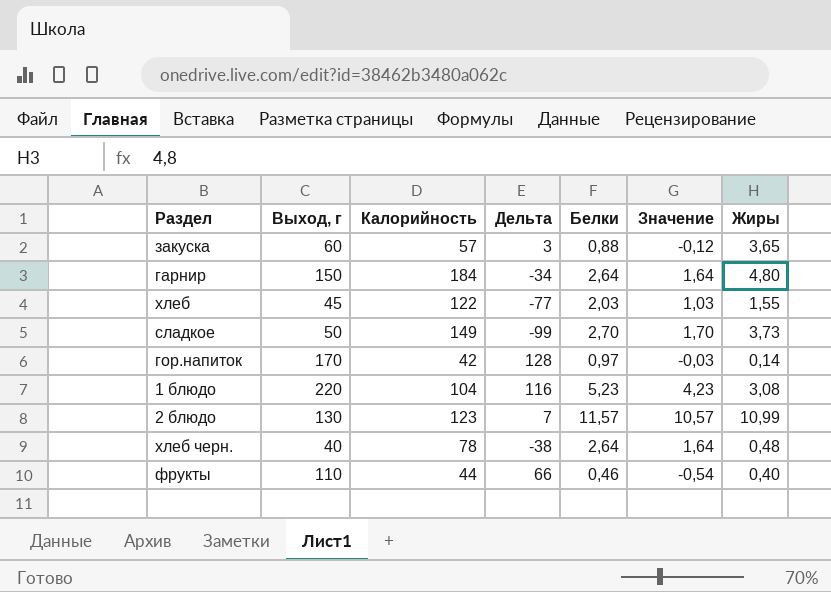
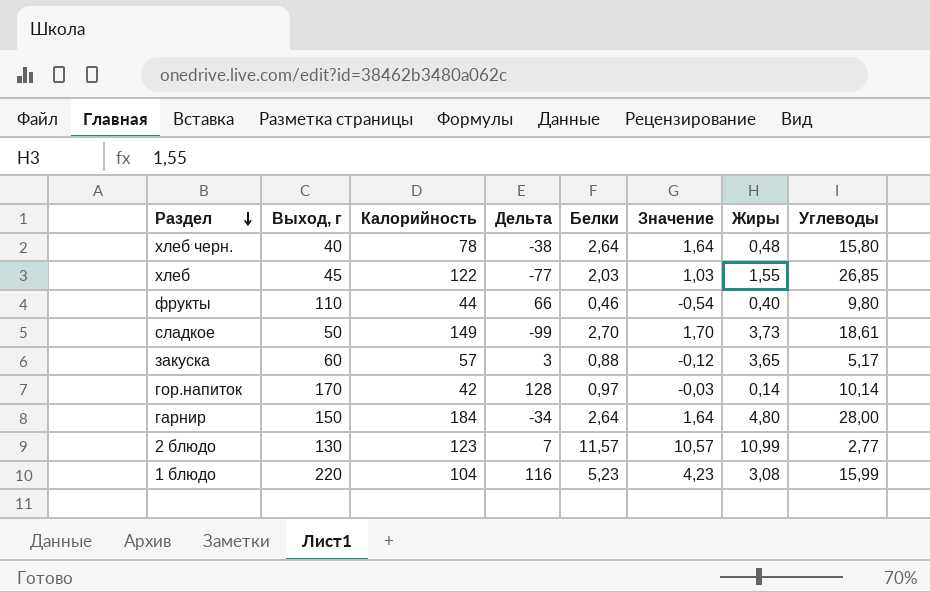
row order: none -> Раздел descending
column Углеводы | position: none -> 8

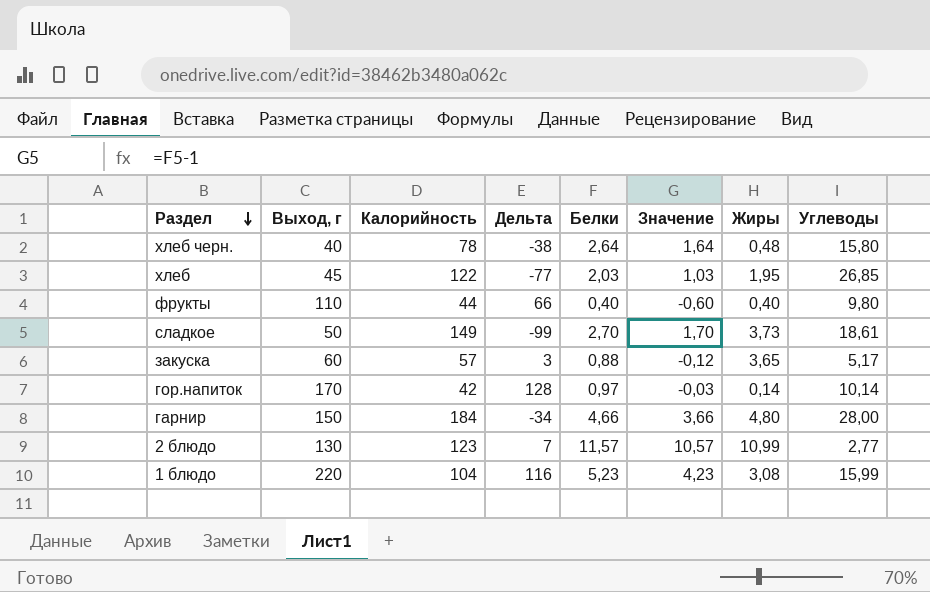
хлеб | Жиры: 1,55 -> 1,95
фрукты | Белки: 0,46 -> 0,40
фрукты | Значение: -0,54 -> -0,60
гарнир | Белки: 2,64 -> 4,66
гарнир | Значение: 1,64 -> 3,66

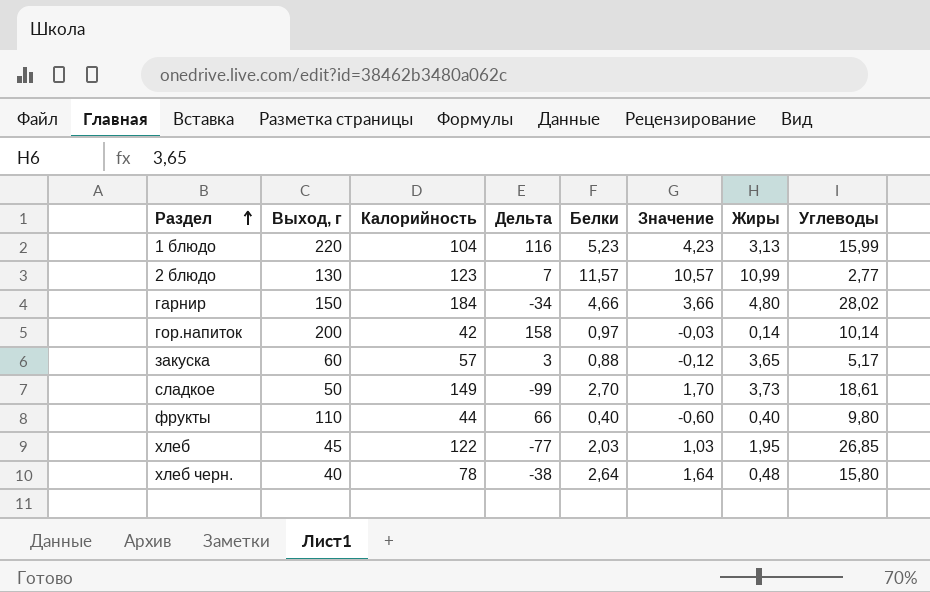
row order: Раздел descending -> Раздел ascending
1 блюдо | Жиры: 3,08 -> 3,13
гарнир | Углеводы: 28,00 -> 28,02
гор.напиток | Выход, г: 170 -> 200
гор.напиток | Дельта: 128 -> 158

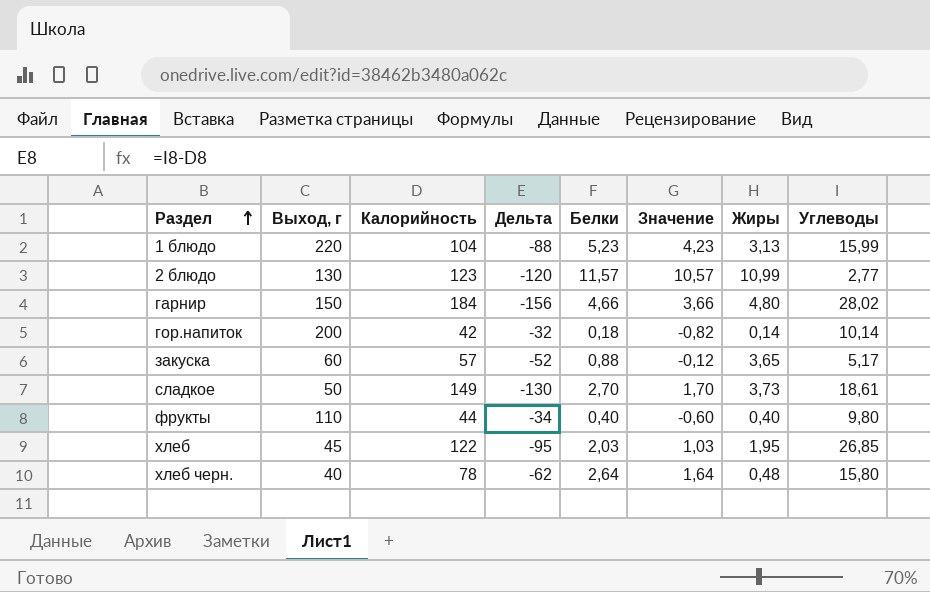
column Дельта | formula: [Выход, г] - [Калорийность] -> [Углеводы] - [Калорийность]
гор.напиток | Белки: 0,97 -> 0,18
гор.напиток | Значение: -0,03 -> -0,82

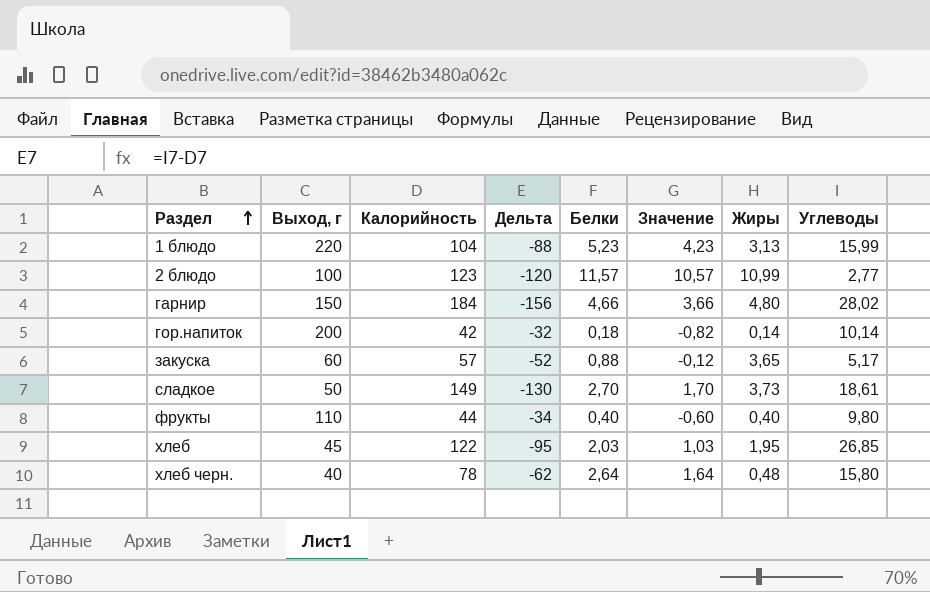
2 блюдо | Выход, г: 130 -> 100

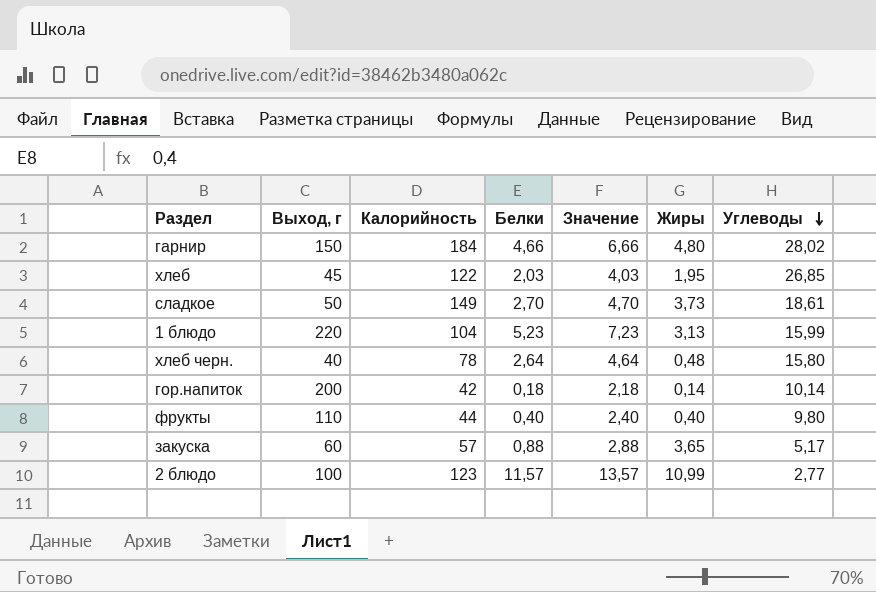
row order: Раздел ascending -> Углеводы descending
column Дельта | formula: [Углеводы] - [Калорийность] -> none
column Значение | formula: [Белки] - 1 -> [Белки] + 2

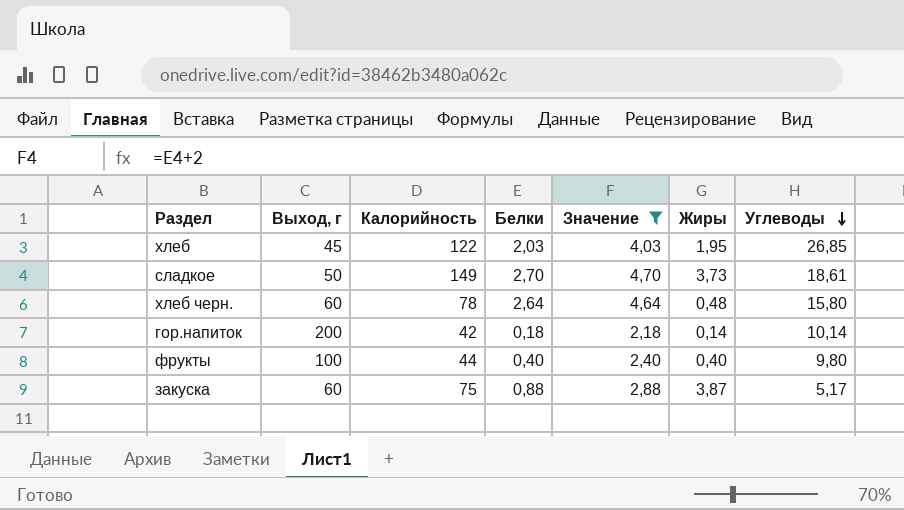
filter: none -> Значение <= 4,70
хлеб черн. | Выход, г: 40 -> 60
фрукты | Выход, г: 110 -> 100
закуска | Калорийность: 57 -> 75
закуска | Жиры: 3,65 -> 3,87

